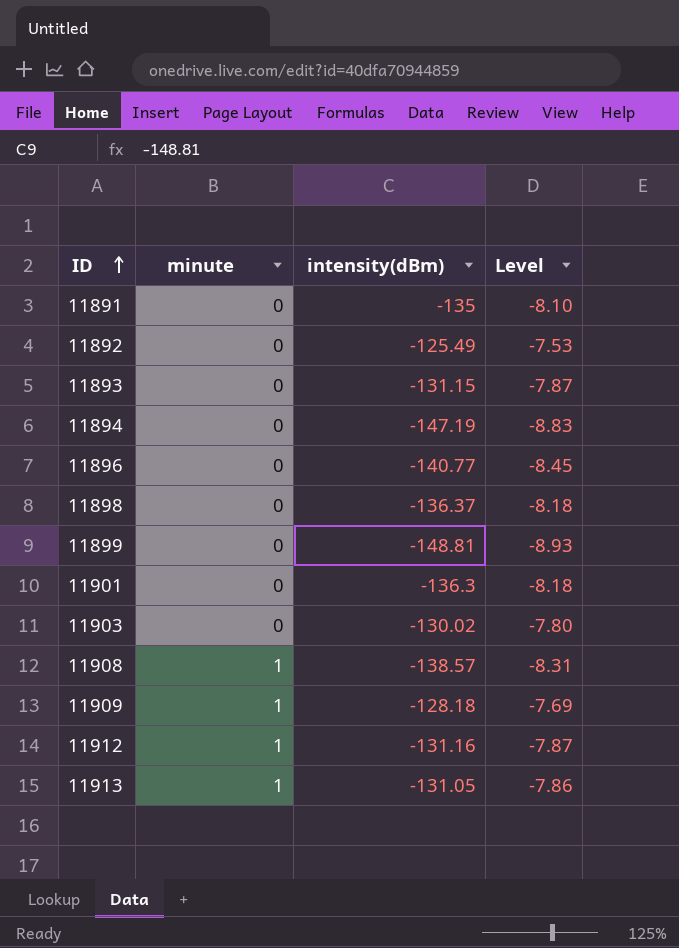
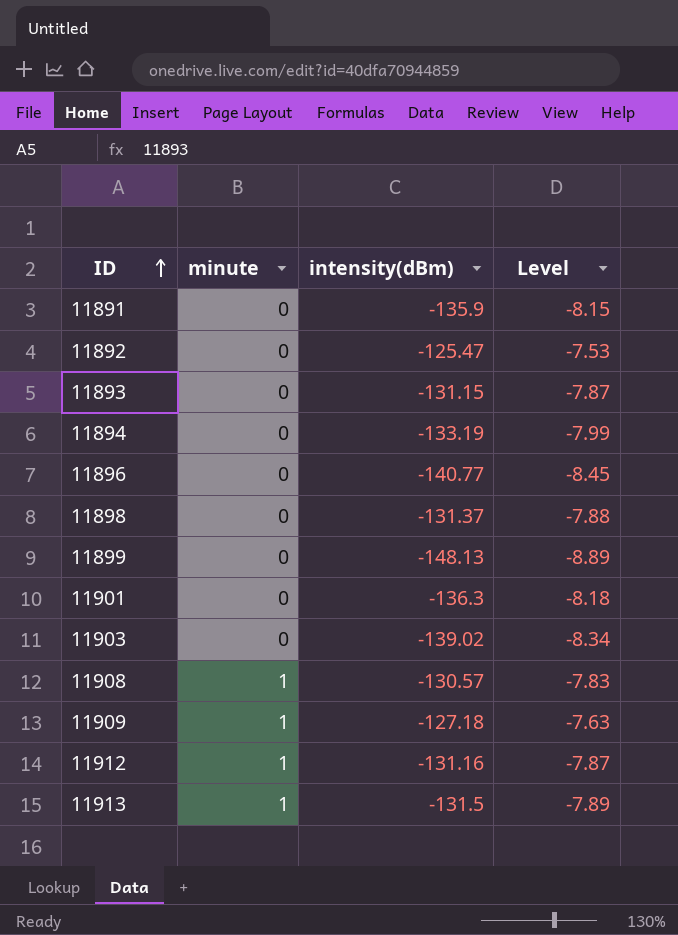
11891 | intensity(dBm): -135 -> -135.9
11891 | Level: -8.10 -> -8.15
11892 | intensity(dBm): -125.49 -> -125.47
11894 | intensity(dBm): -147.19 -> -133.19
11894 | Level: -8.83 -> -7.99
11898 | intensity(dBm): -136.37 -> -131.37
11898 | Level: -8.18 -> -7.88
11899 | intensity(dBm): -148.81 -> -148.13
11899 | Level: -8.93 -> -8.89
11903 | intensity(dBm): -130.02 -> -139.02
11903 | Level: -7.80 -> -8.34
11908 | intensity(dBm): -138.57 -> -130.57
11908 | Level: -8.31 -> -7.83
11909 | intensity(dBm): -128.18 -> -127.18
11909 | Level: -7.69 -> -7.63
11913 | intensity(dBm): -131.05 -> -131.5
11913 | Level: -7.86 -> -7.89

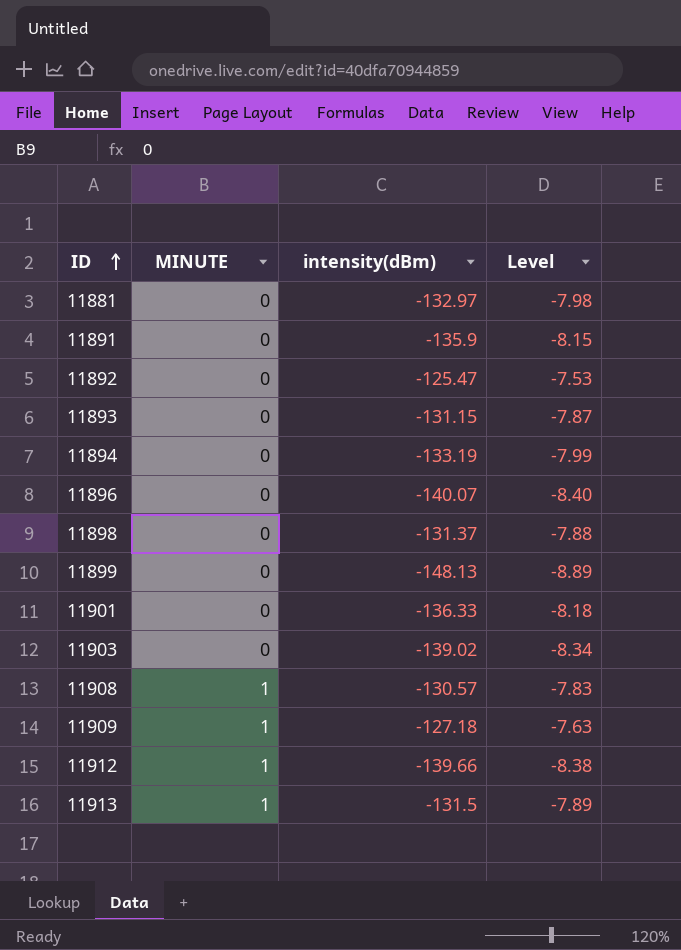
column name: minute -> MINUTE
row 11881: none -> 0 | -132.97 | -7.98
11896 | intensity(dBm): -140.77 -> -140.07
11896 | Level: -8.45 -> -8.40
11901 | intensity(dBm): -136.3 -> -136.33
11912 | intensity(dBm): -131.16 -> -139.66
11912 | Level: -7.87 -> -8.38

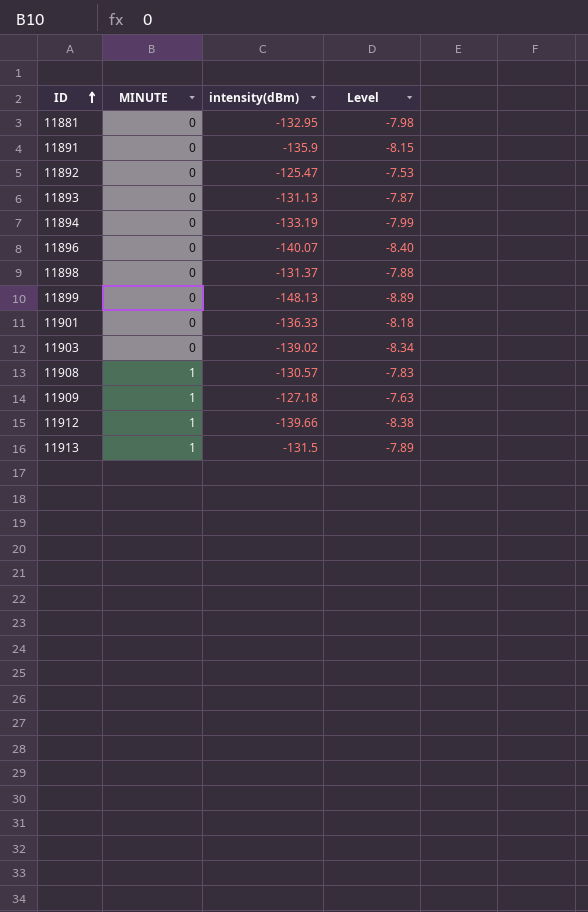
11881 | intensity(dBm): -132.97 -> -132.95
11893 | intensity(dBm): -131.15 -> -131.13

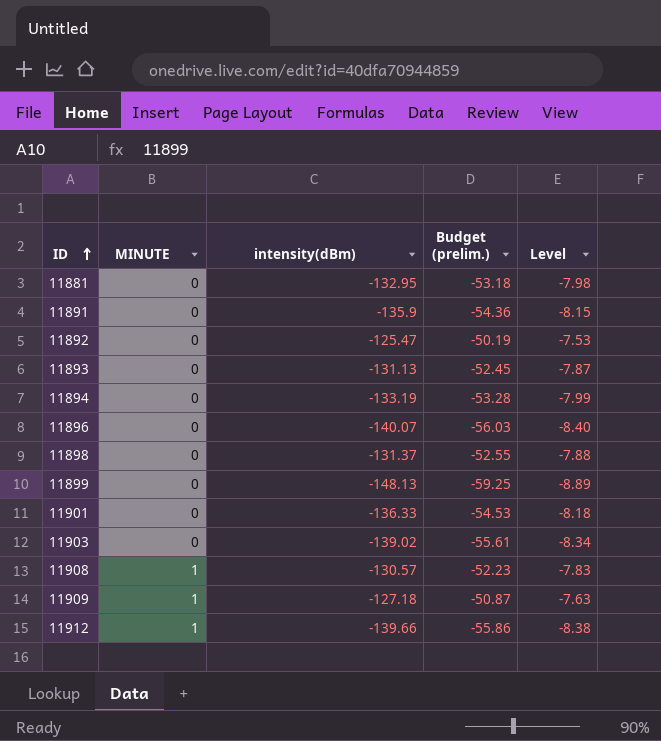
column Budget (prelim.) | formula: none -> [intensity(dBm)] * 0.4
row 11913: 1 | -131.5 | -7.89 -> none

